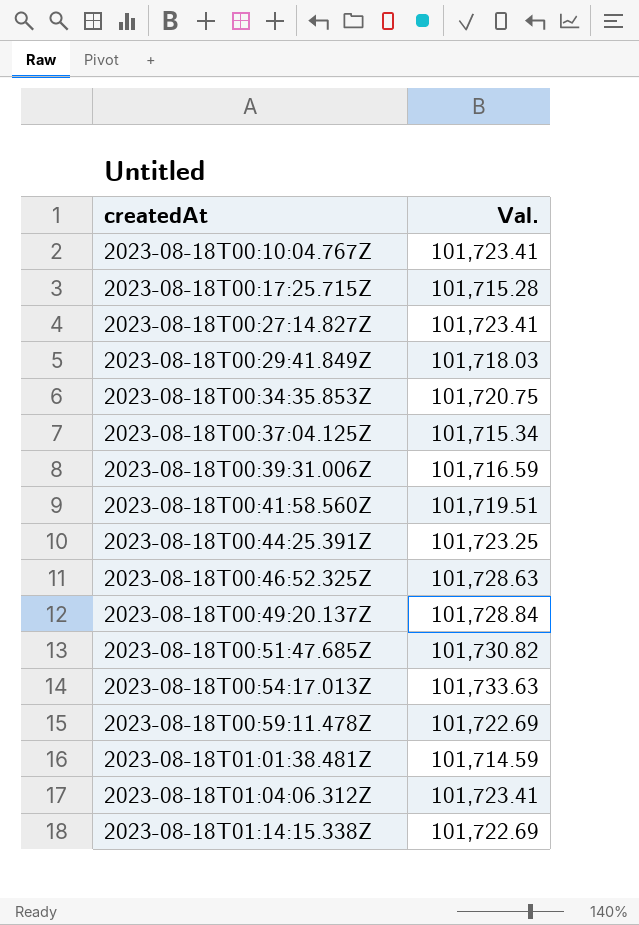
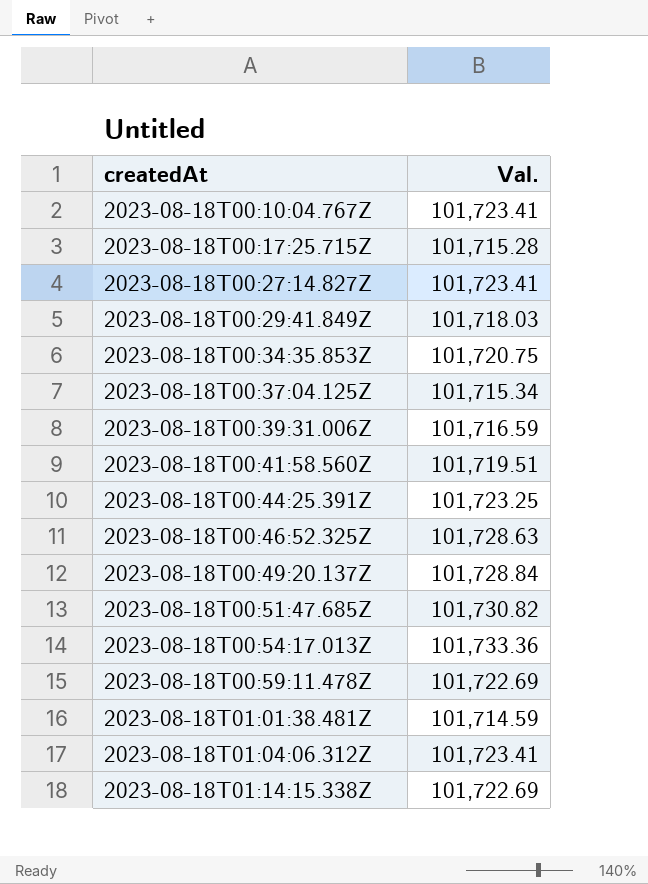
2023-08-18T00:54:17.013Z | Val.: 101,733.63 -> 101,733.36

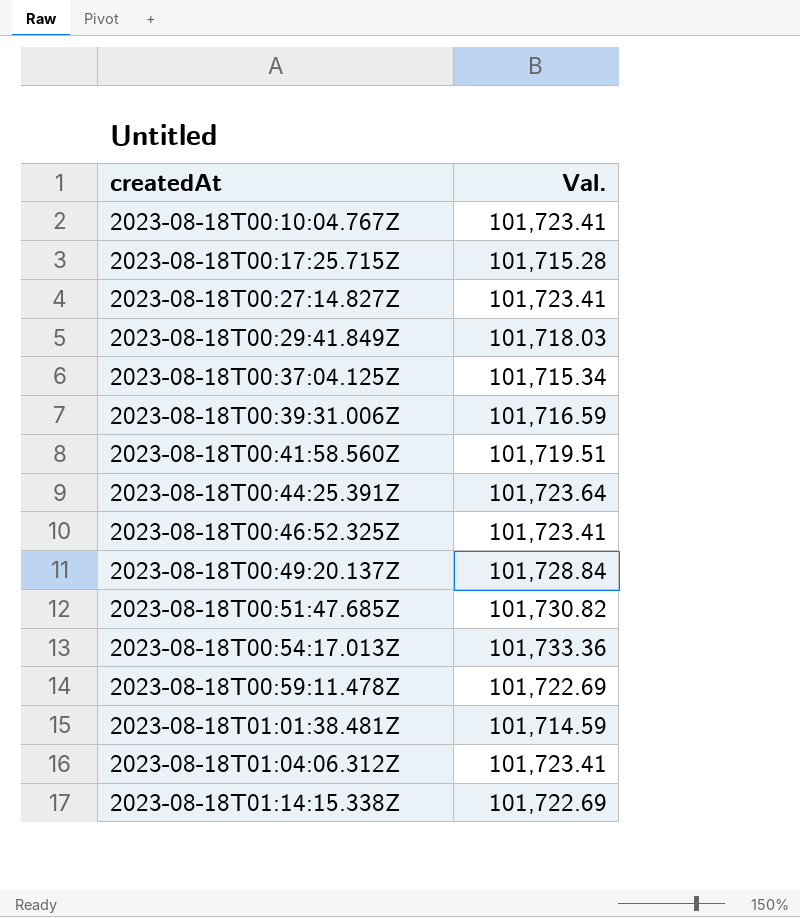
row 2023-08-18T00:34:35.853Z: 101,720.75 -> none
2023-08-18T00:44:25.391Z | Val.: 101,723.25 -> 101,723.64
2023-08-18T00:46:52.325Z | Val.: 101,728.63 -> 101,723.41

